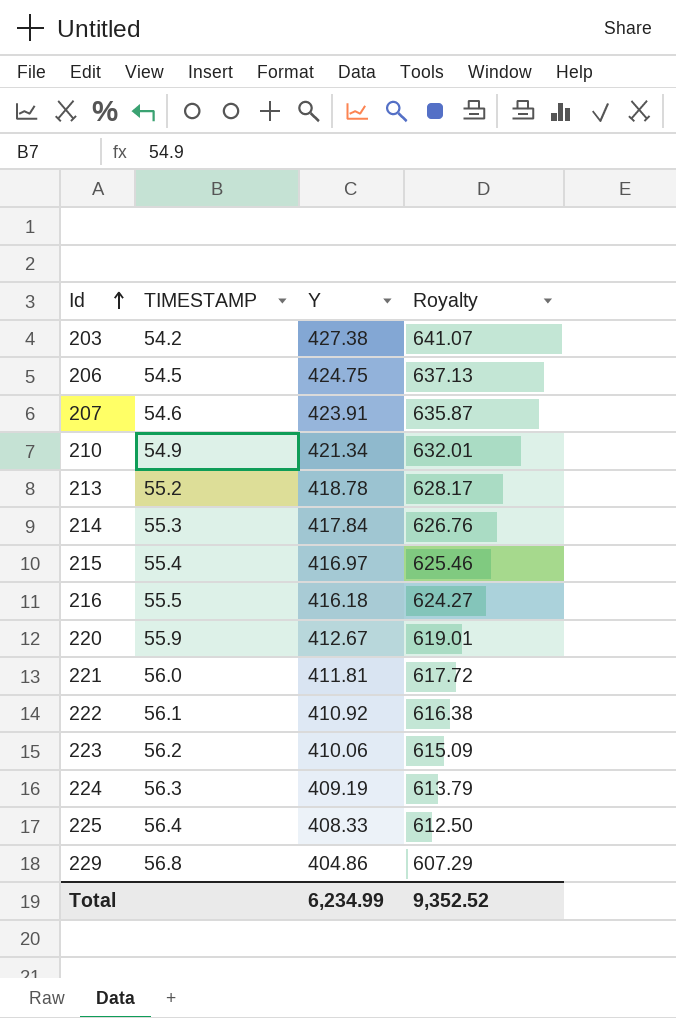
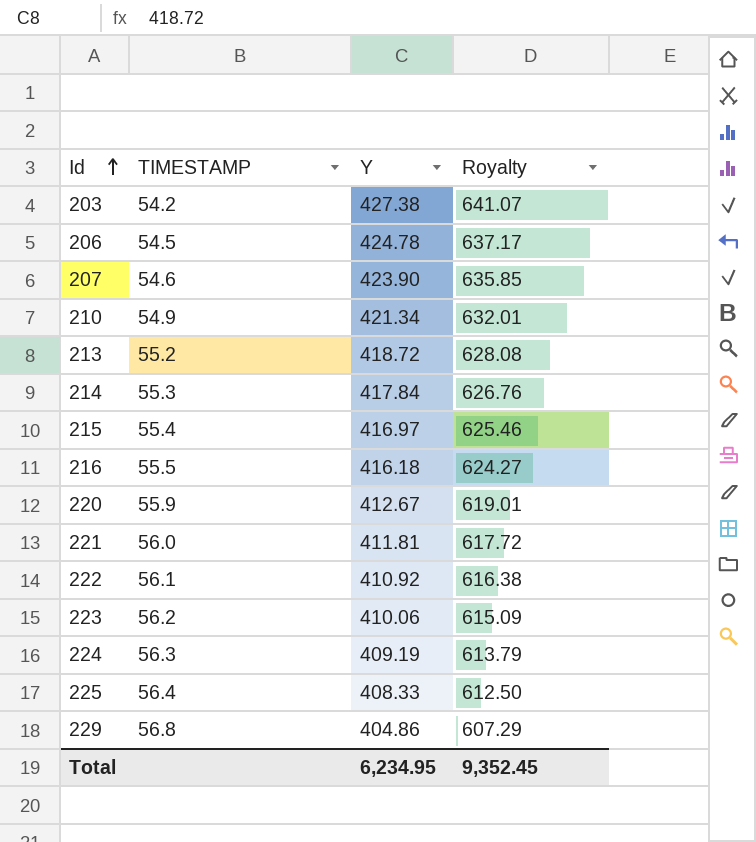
206 | Y: 424.75 -> 424.78
206 | Royalty: 637.13 -> 637.17
207 | Y: 423.91 -> 423.90
207 | Royalty: 635.87 -> 635.85
213 | Y: 418.78 -> 418.72
213 | Royalty: 628.17 -> 628.08
Total | Y: 6,234.99 -> 6,234.95
Total | Royalty: 9,352.52 -> 9,352.45

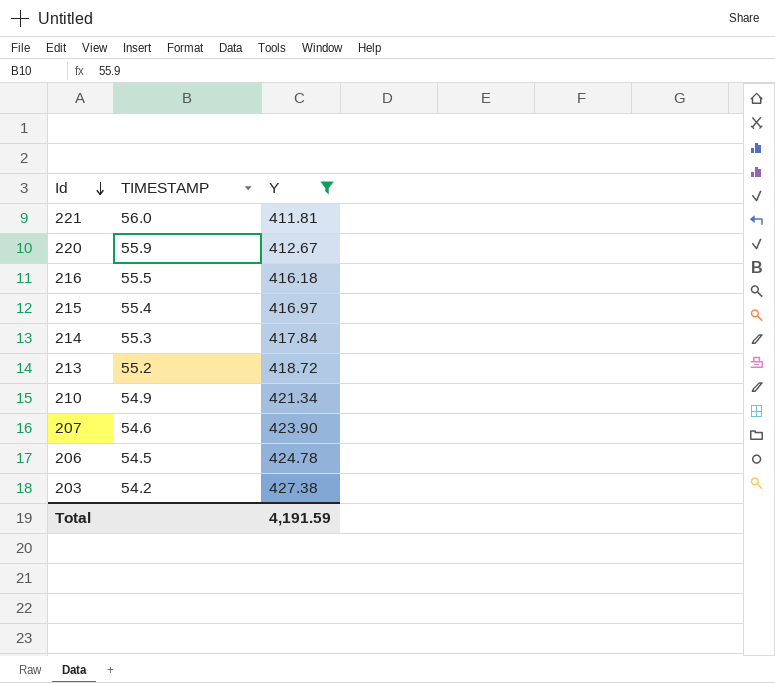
filter: none -> Y >= 411.81
row order: Id ascending -> Id descending
column Royalty | formula: [Y] * 1.5 -> none
Total | Y: 6,234.95 -> 4,191.59

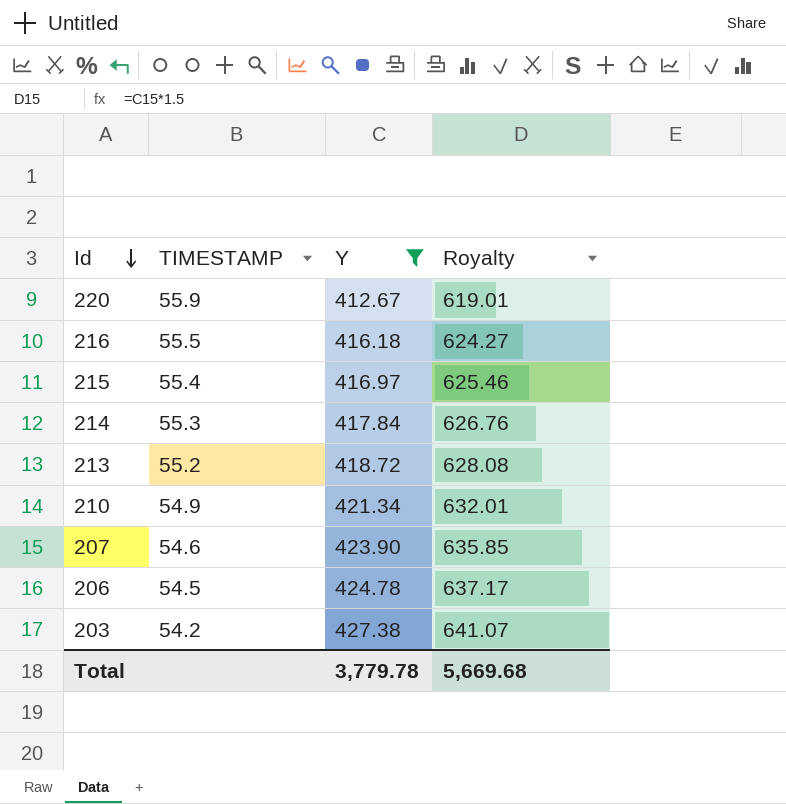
column Royalty | formula: none -> [Y] * 1.5
row 221: 56.0 | 411.81 -> none
Total | Y: 4,191.59 -> 3,779.78

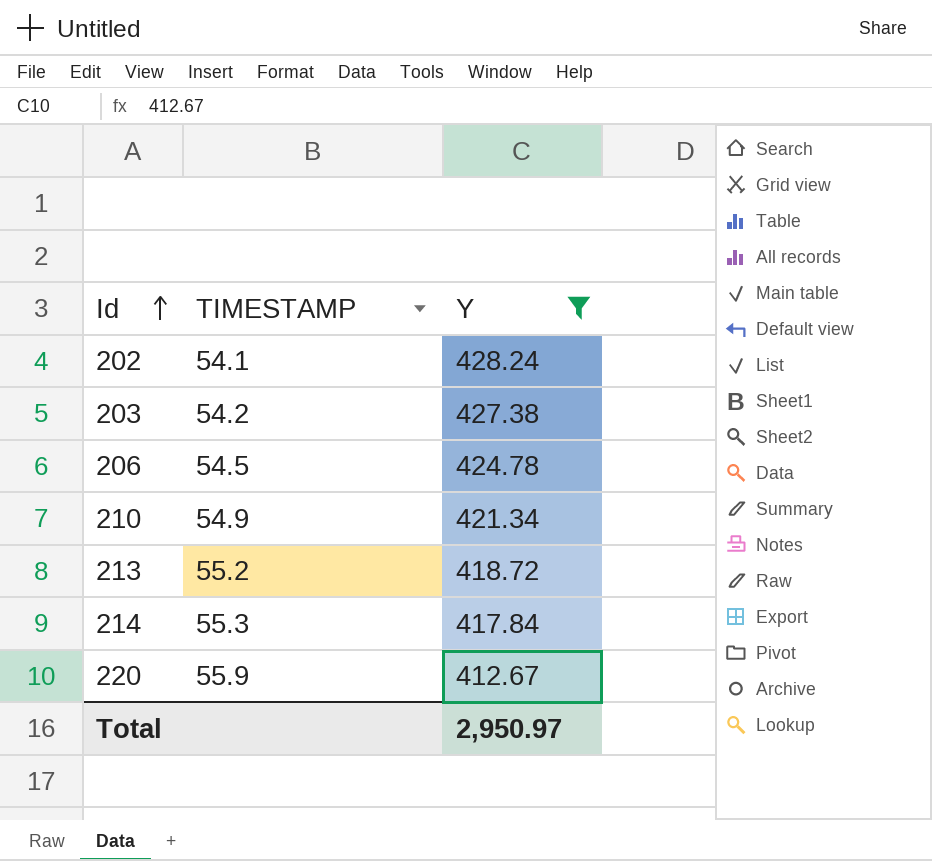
row order: Id descending -> Id ascending
column Royalty | formula: [Y] * 1.5 -> none
row 216: 55.5 | 416.18 | 624.27 -> none
row 215: 55.4 | 416.97 | 625.46 -> none
row 207: 54.6 | 423.90 | 635.85 -> none
row 202: none -> 54.1 | 428.24
Total | Y: 3,779.78 -> 2,950.97

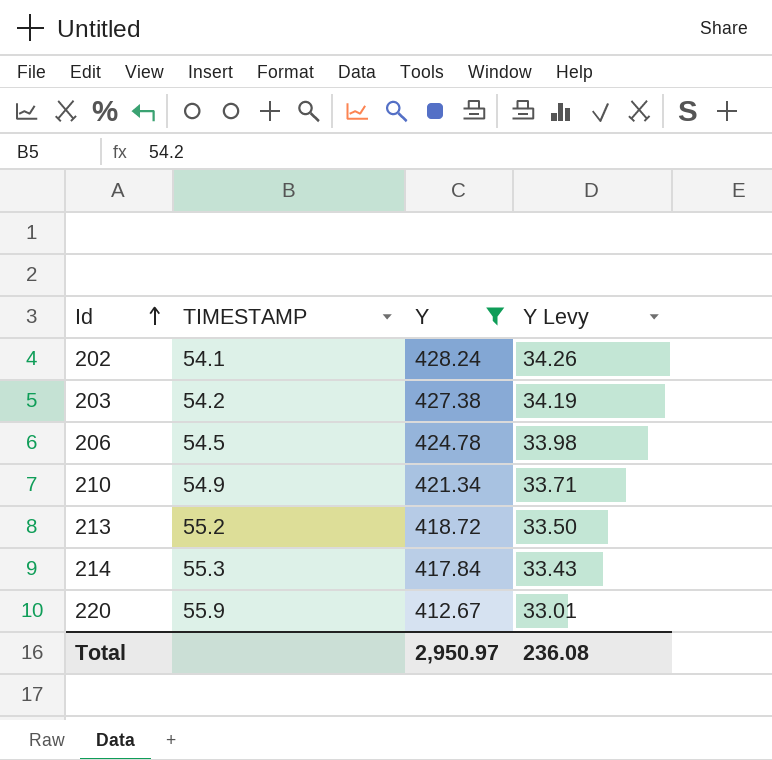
column Y Levy | formula: none -> [Y] * 0.08

